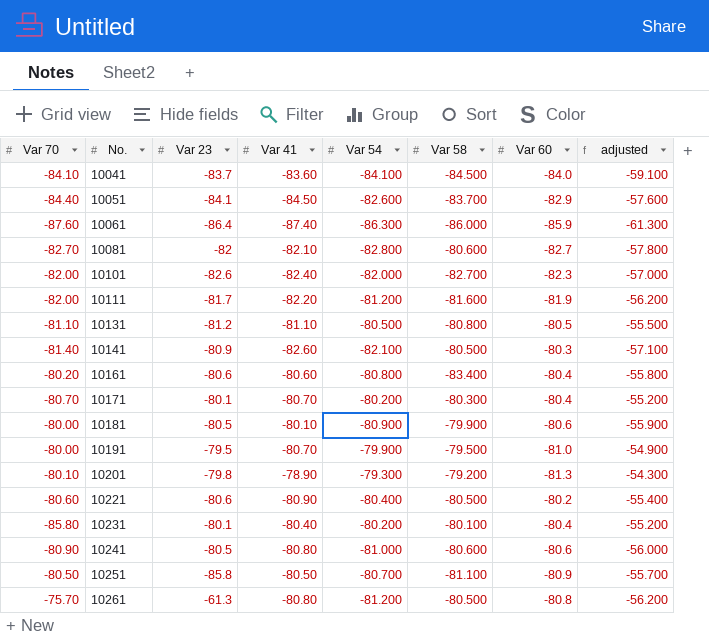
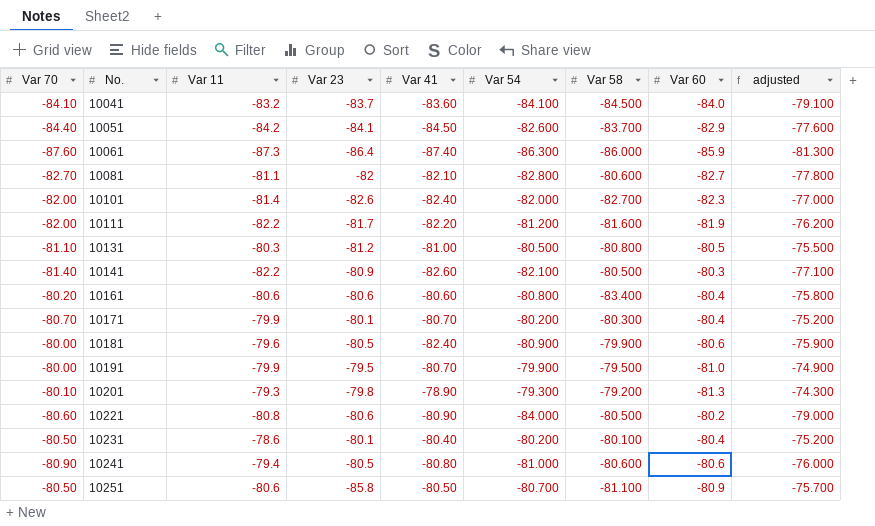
column Var 11 | position: none -> 3
column adjusted | formula: [Var 54] + 25 -> [Var 54] + 5
row 10261: -75.70 | -61.3 | -80.80 | -81.200 | -80.500 | -80.8 | -56.200 -> none
10131 | Var 41: -81.10 -> -81.00
10181 | Var 41: -80.10 -> -82.40
10221 | Var 54: -80.400 -> -84.000
10231 | Var 70: -85.80 -> -80.50

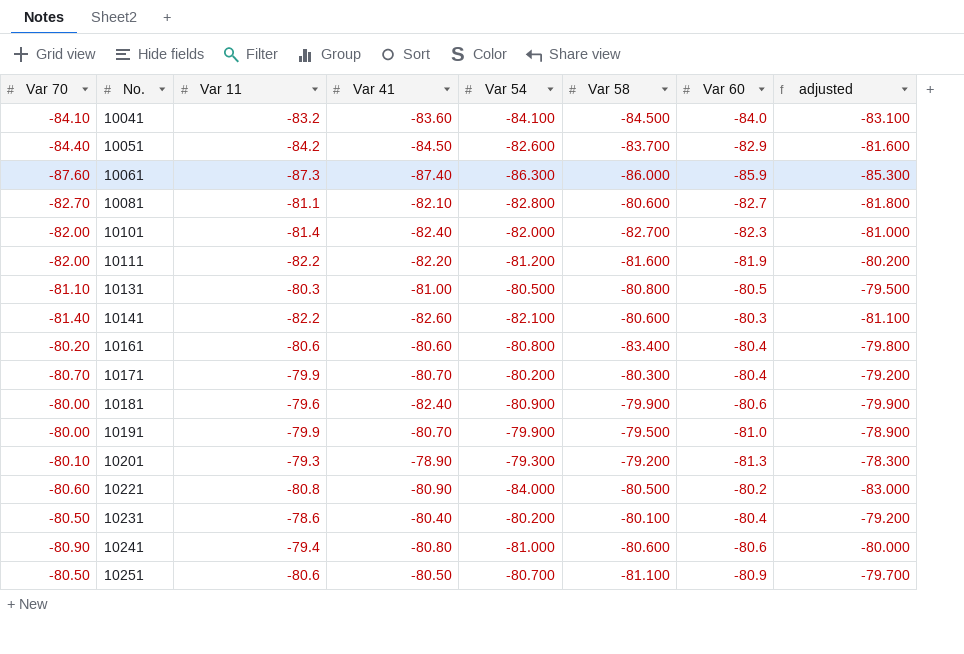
column Var 23 | position: 4 -> none
column adjusted | formula: [Var 54] + 5 -> [Var 54] + 1
10141 | Var 58: -80.500 -> -80.600

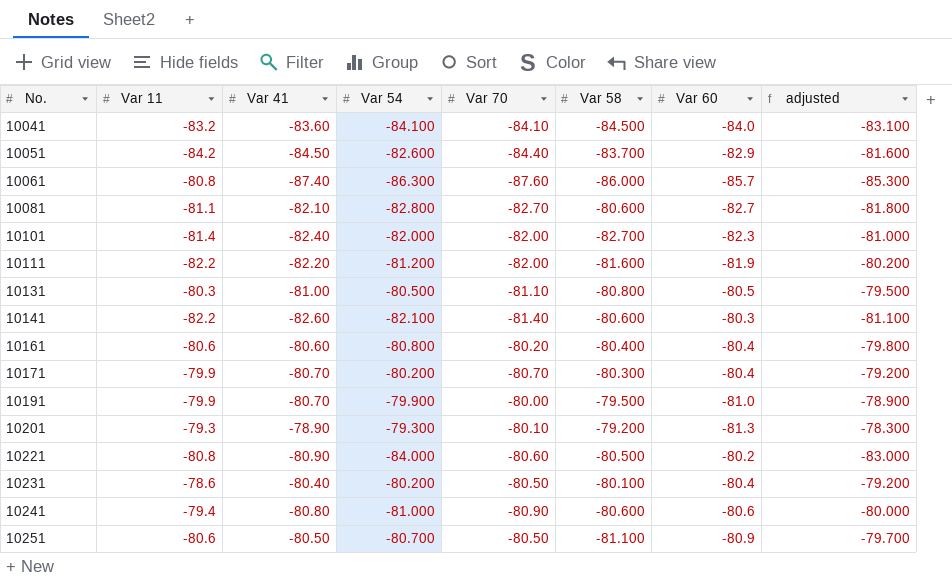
column Var 70 | position: 1 -> 5
row 10181: -80.00 | -79.6 | -82.40 | -80.900 | -79.900 | -80.6 | -79.900 -> none
10061 | Var 11: -87.3 -> -80.8
10061 | Var 60: -85.9 -> -85.7
10161 | Var 58: -83.400 -> -80.400

